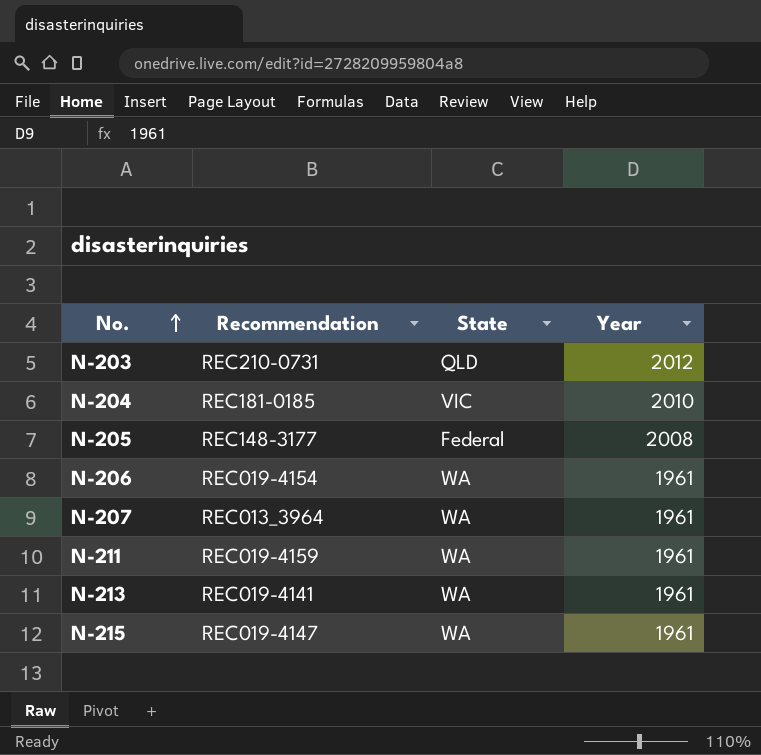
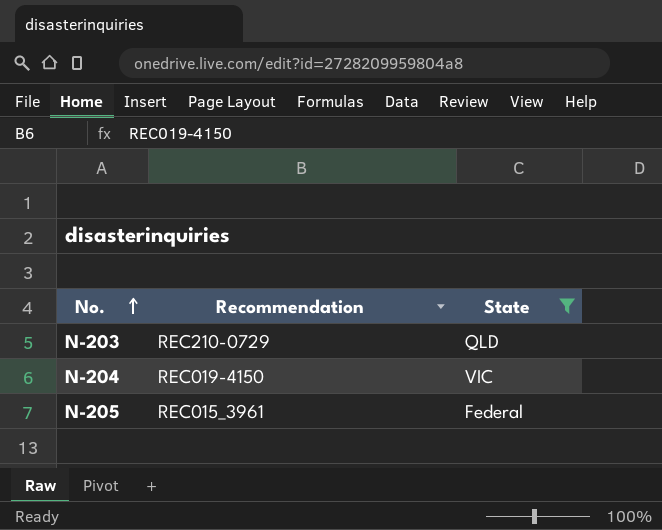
filter: none -> State != WA
column Year | position: 4 -> none
N-203 | Recommendation: REC210-0731 -> REC210-0729
N-204 | Recommendation: REC181-0185 -> REC019-4150
N-205 | Recommendation: REC148-3177 -> REC015_3961

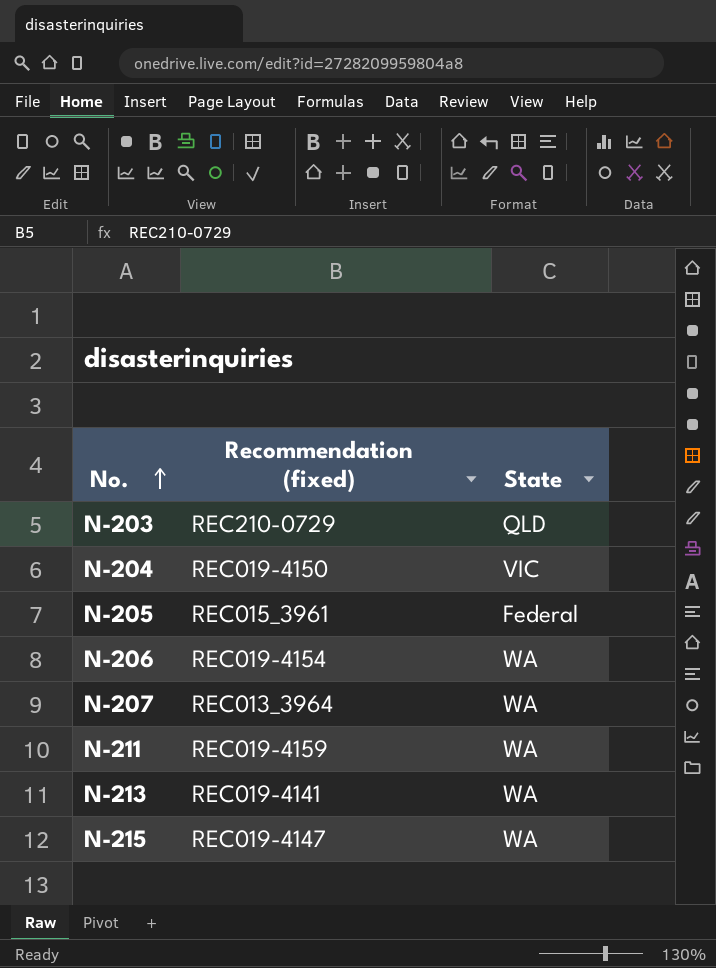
filter: State != WA -> none
column name: Recommendation -> Recommendation (fixed)

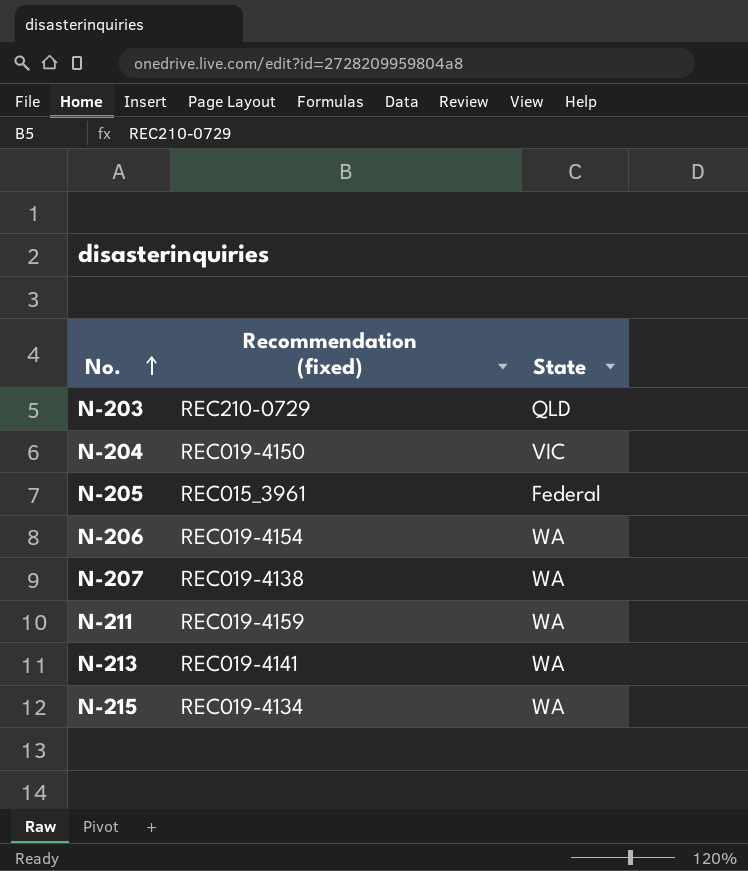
N-207 | Recommendation (fixed): REC013_3964 -> REC019-4138
N-215 | Recommendation (fixed): REC019-4147 -> REC019-4134

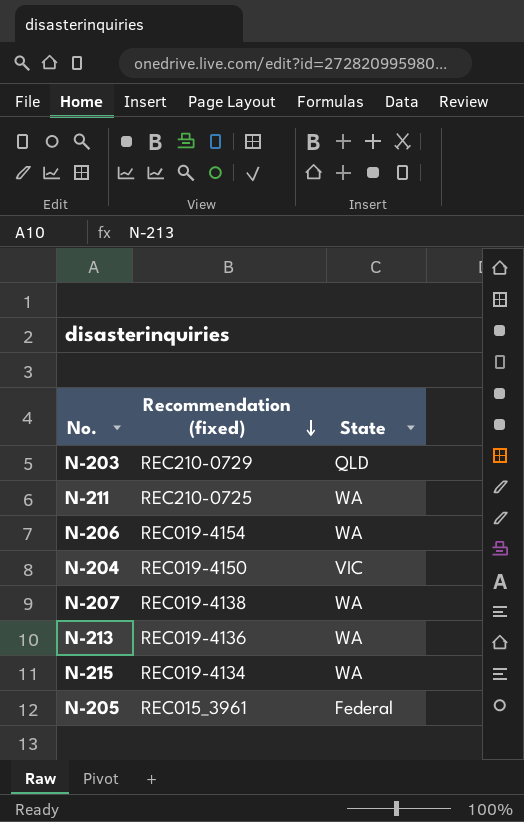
row order: No. ascending -> Recommendation (fixed) descending
N-211 | Recommendation (fixed): REC019-4159 -> REC210-0725
N-213 | Recommendation (fixed): REC019-4141 -> REC019-4136

